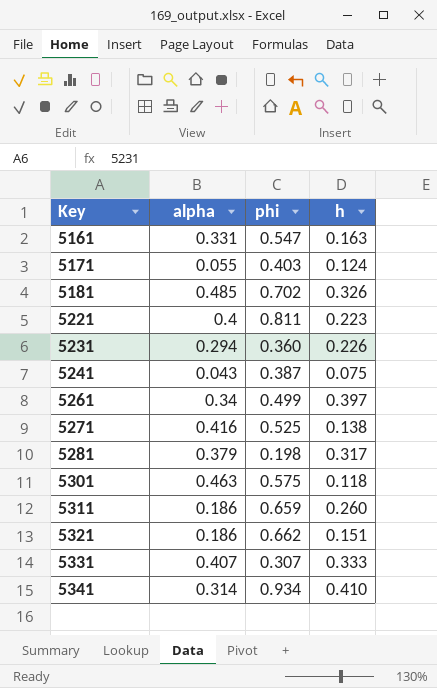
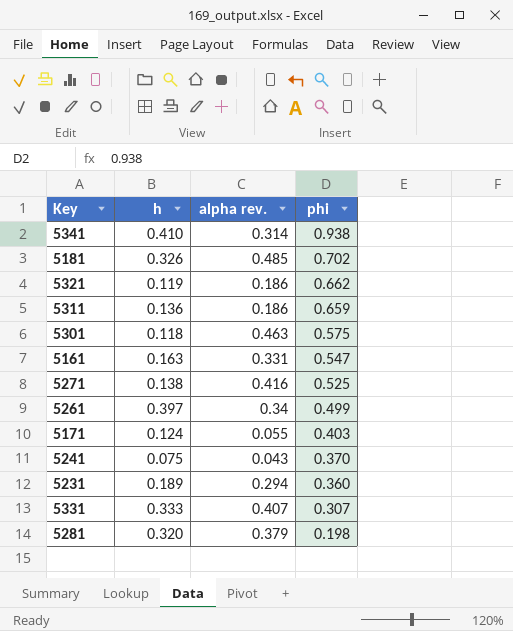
row order: Key ascending -> phi descending
column h | position: 4 -> 2
column name: alpha -> alpha rev.
row 5221: 0.4 | 0.811 | 0.223 -> none
5341 | phi: 0.934 -> 0.938
5321 | h: 0.151 -> 0.119
5311 | h: 0.260 -> 0.136
5241 | phi: 0.387 -> 0.370
5231 | h: 0.226 -> 0.189
5281 | h: 0.317 -> 0.320

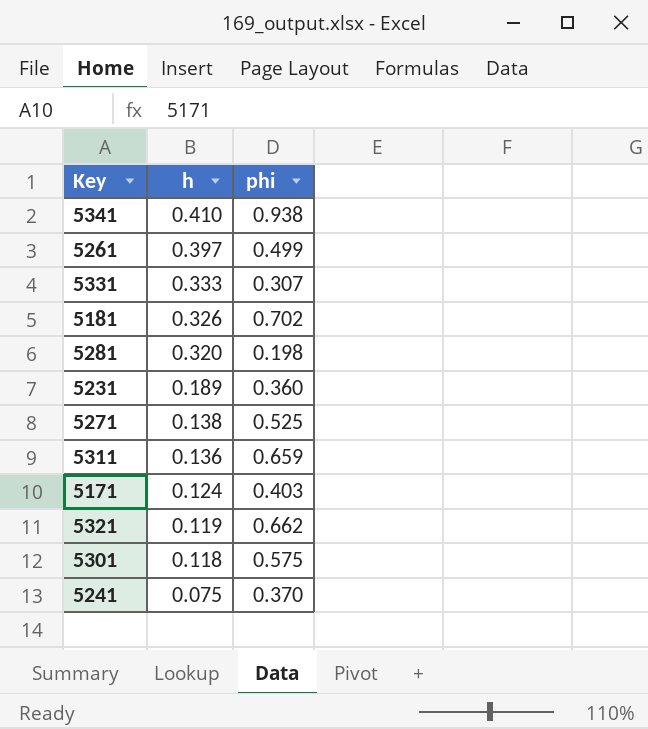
row order: phi descending -> h descending
column alpha rev. | position: 3 -> none
row 5161: 0.163 | 0.331 | 0.547 -> none

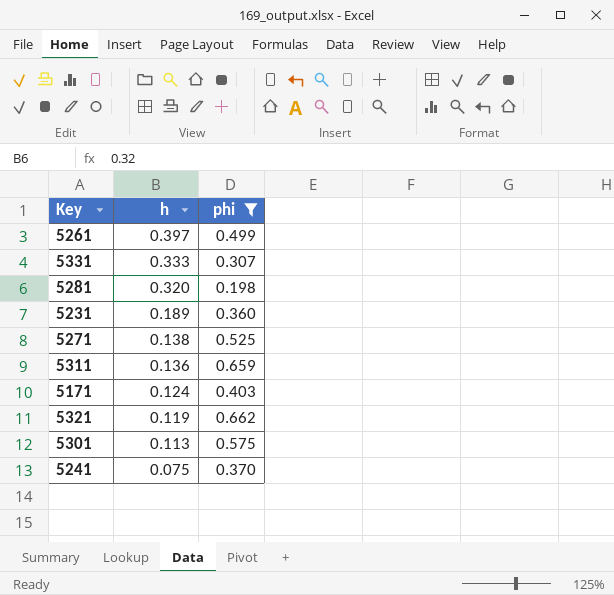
filter: none -> phi <= 0.662
5301 | h: 0.118 -> 0.113

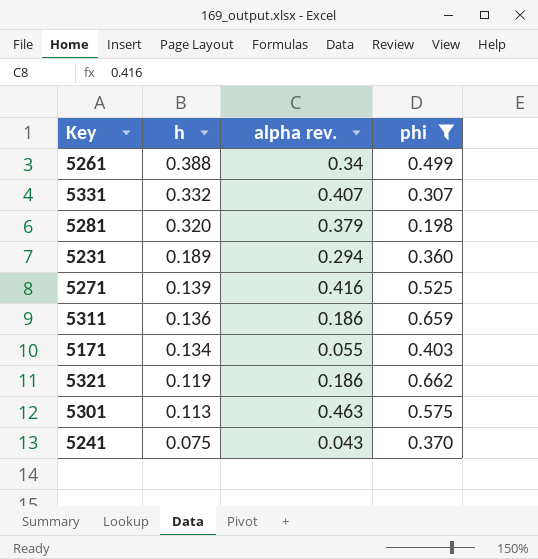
column alpha rev. | position: none -> 3
5261 | h: 0.397 -> 0.388
5331 | h: 0.333 -> 0.332
5271 | h: 0.138 -> 0.139
5171 | h: 0.124 -> 0.134

